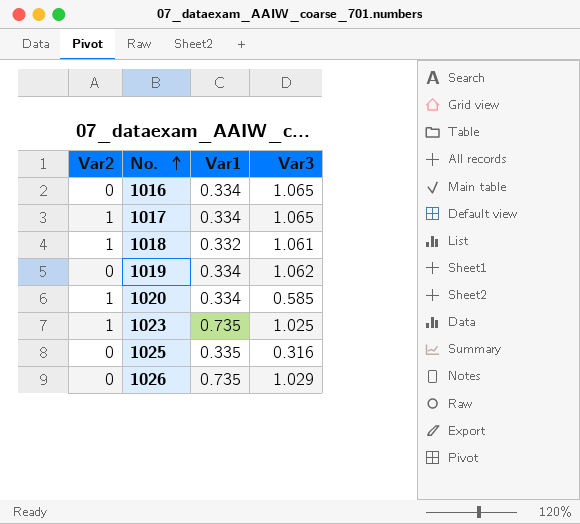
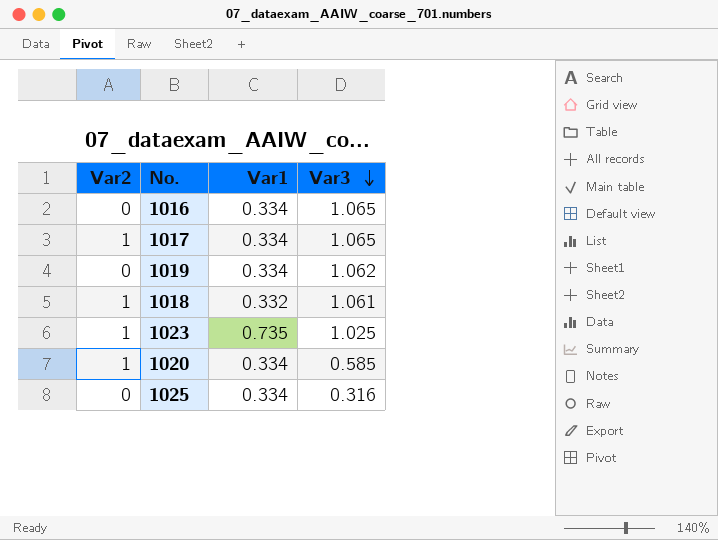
row order: No. ascending -> Var3 descending
row 1026: 0 | 0.735 | 1.029 -> none
1025 | Var1: 0.335 -> 0.334

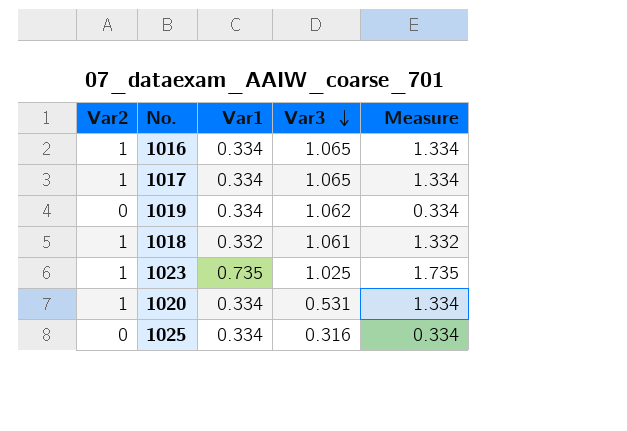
column Measure | formula: none -> [Var2] + [Var1]
1016 | Var2: 0 -> 1
1020 | Var3: 0.585 -> 0.531

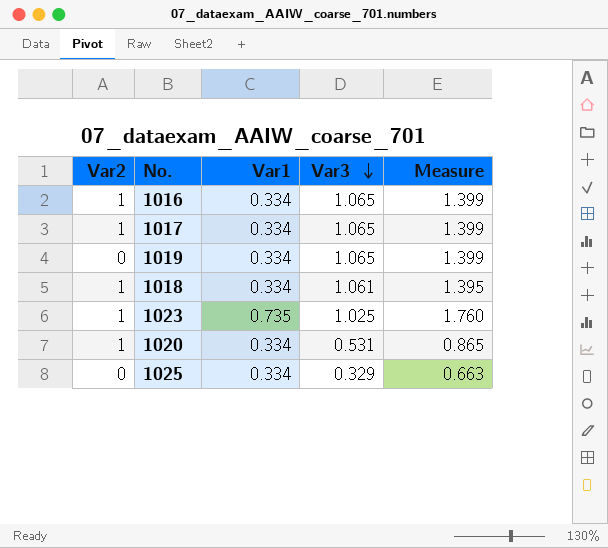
column Measure | formula: [Var2] + [Var1] -> [Var1] + [Var3]
1019 | Var3: 1.062 -> 1.065
1018 | Var1: 0.332 -> 0.334
1025 | Var3: 0.316 -> 0.329

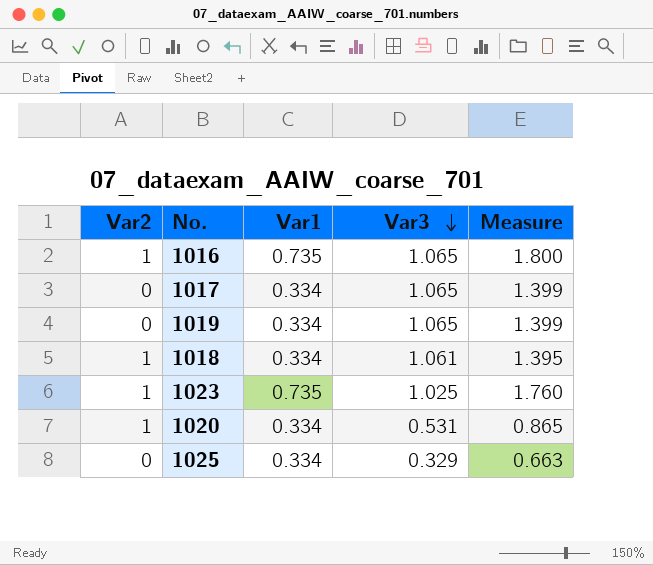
1016 | Var1: 0.334 -> 0.735
1016 | Measure: 1.399 -> 1.800
1017 | Var2: 1 -> 0

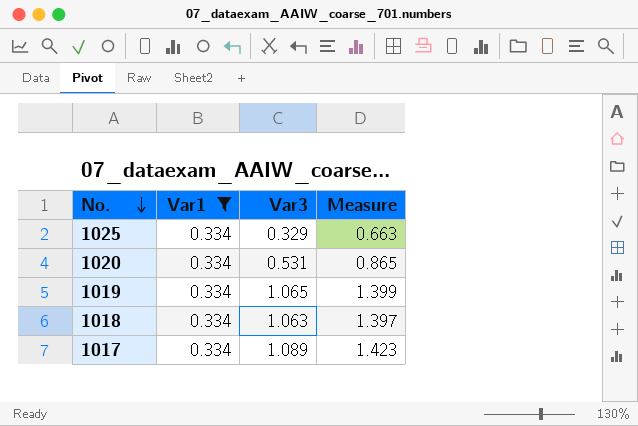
filter: none -> Var1 = 0.334
row order: Var3 descending -> No. descending
column Var2 | position: 1 -> none
1018 | Var3: 1.061 -> 1.063
1018 | Measure: 1.395 -> 1.397
1017 | Var3: 1.065 -> 1.089
1017 | Measure: 1.399 -> 1.423

